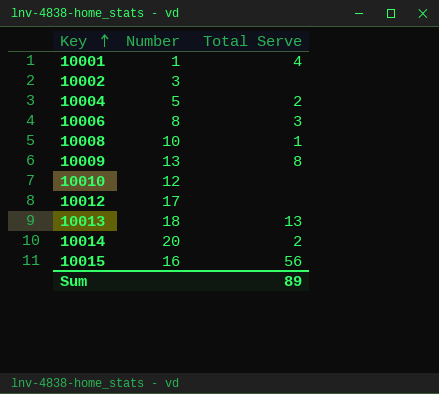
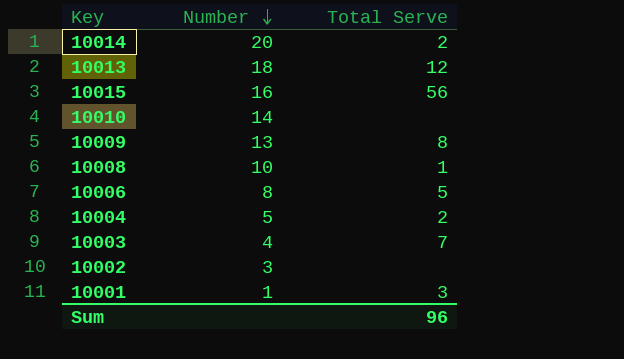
row order: Key ascending -> Number descending
row 10012: 17 | none -> none
10013 | Total Serve: 13 -> 12
10010 | Number: 12 -> 14
10006 | Total Serve: 3 -> 5
row 10003: none -> 4 | 7
10001 | Total Serve: 4 -> 3
Sum | Total Serve: 89 -> 96

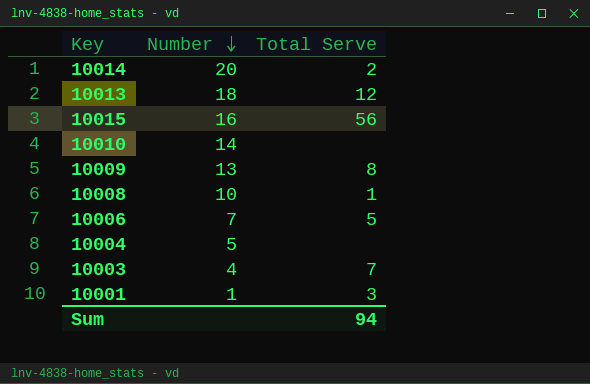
row 10002: 3 | none -> none
10006 | Number: 8 -> 7
10004 | Total Serve: 2 -> none
Sum | Total Serve: 96 -> 94

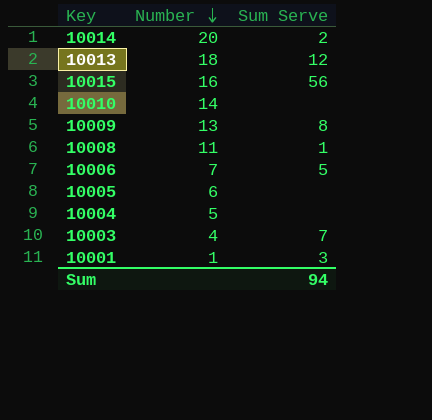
column name: Total Serve -> Sum Serve
10008 | Number: 10 -> 11
row 10005: none -> 6 | none

